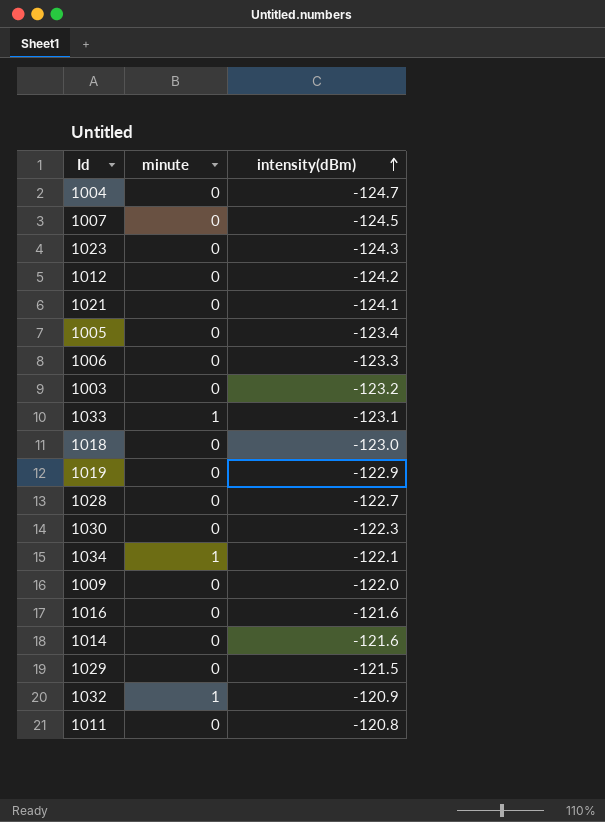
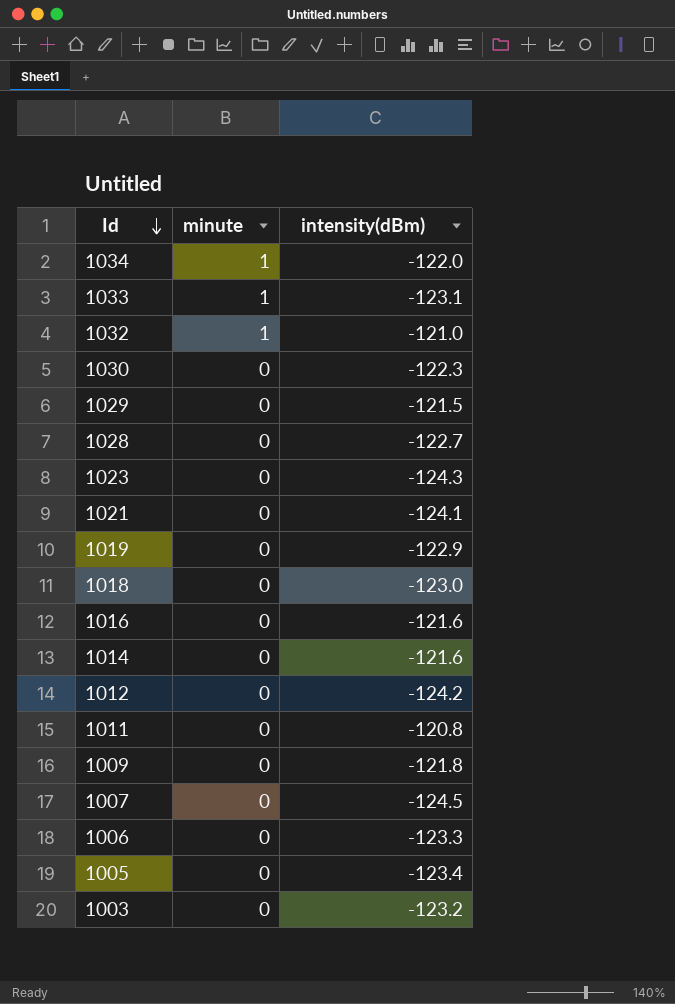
row order: intensity(dBm) ascending -> Id descending
row 1004: 0 | -124.7 -> none
1034 | intensity(dBm): -122.1 -> -122.0
1032 | intensity(dBm): -120.9 -> -121.0
1009 | intensity(dBm): -122.0 -> -121.8

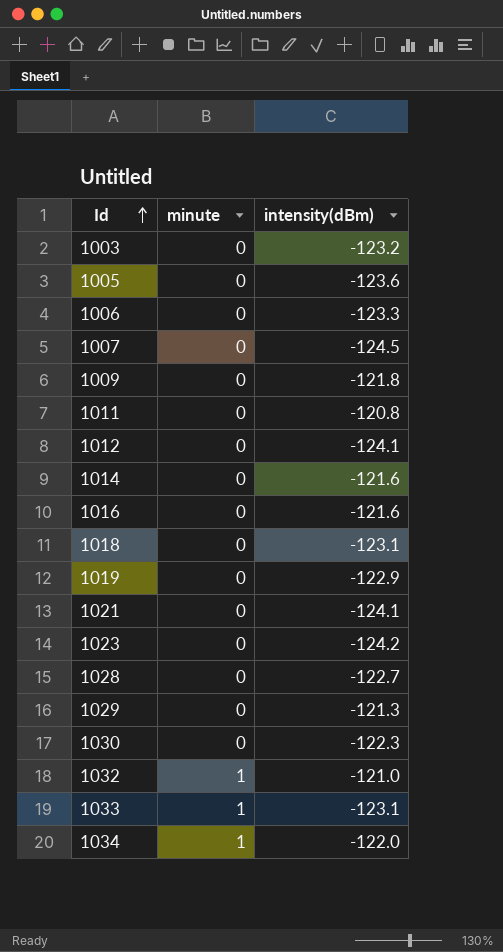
row order: Id descending -> Id ascending
1005 | intensity(dBm): -123.4 -> -123.6
1012 | intensity(dBm): -124.2 -> -124.1
1018 | intensity(dBm): -123.0 -> -123.1
1023 | intensity(dBm): -124.3 -> -124.2
1029 | intensity(dBm): -121.5 -> -121.3

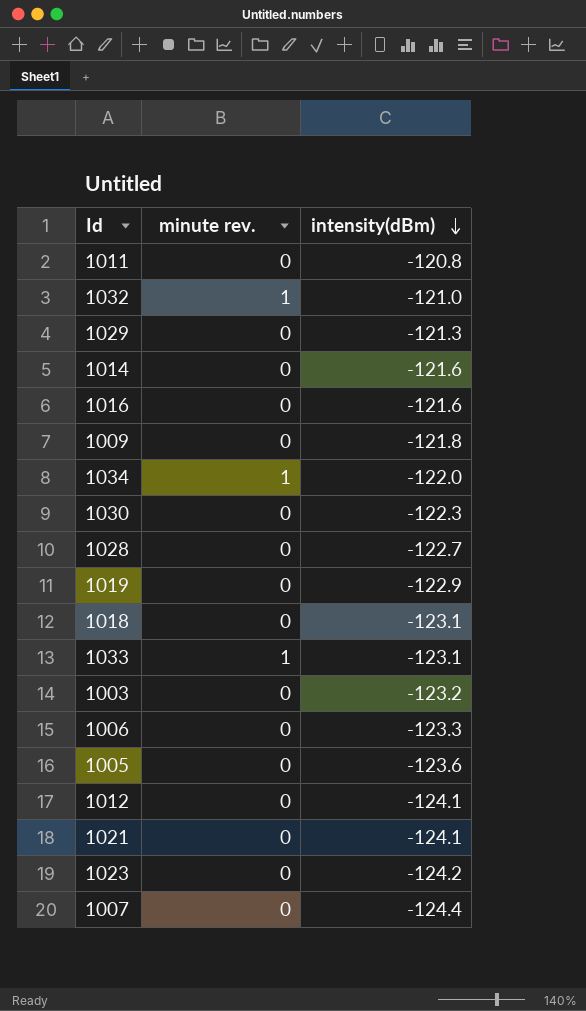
row order: Id ascending -> intensity(dBm) descending
column name: minute -> minute rev.
1007 | intensity(dBm): -124.5 -> -124.4

